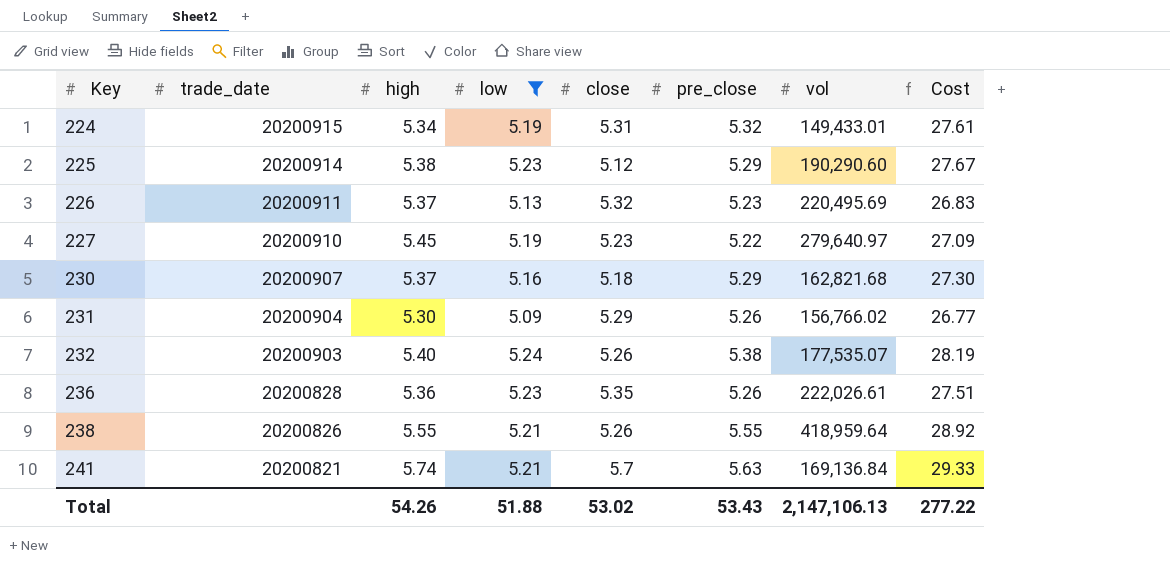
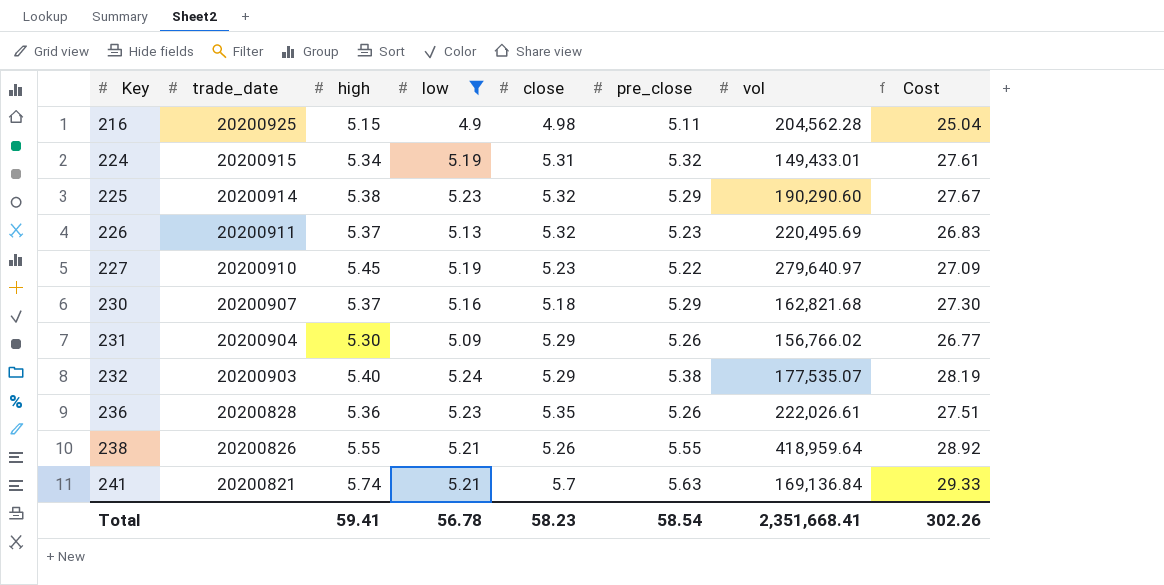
row 216: none -> 20200925 | 5.15 | 4.9 | 4.98 | 5.11 | 204,562.28 | 25.04
225 | close: 5.12 -> 5.32
232 | close: 5.26 -> 5.29
Total | high: 54.26 -> 59.41
Total | low: 51.88 -> 56.78
Total | close: 53.02 -> 58.23
Total | pre_close: 53.43 -> 58.54
Total | vol: 2,147,106.13 -> 2,351,668.41
Total | Cost: 277.22 -> 302.26

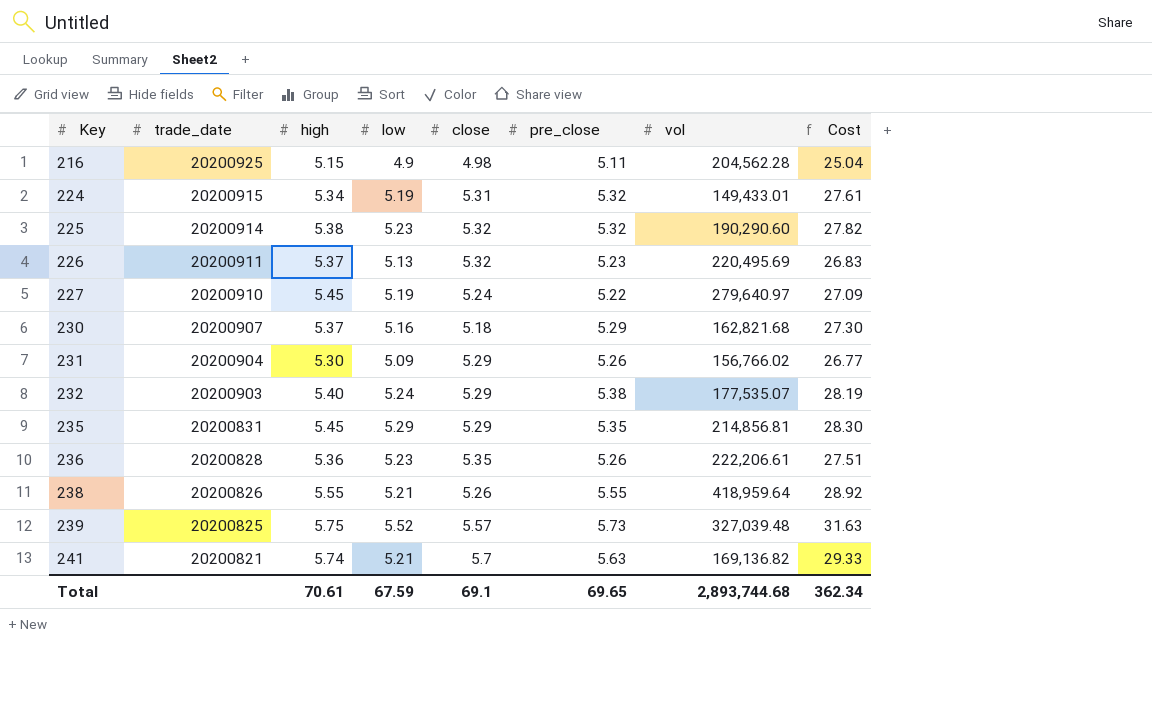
filter: low <= 5.24 -> none
225 | pre_close: 5.29 -> 5.32
225 | Cost: 27.67 -> 27.82
227 | close: 5.23 -> 5.24
236 | vol: 222,026.61 -> 222,206.61
241 | vol: 169,136.84 -> 169,136.82
Total | high: 59.41 -> 70.61
Total | low: 56.78 -> 67.59
Total | close: 58.23 -> 69.1
Total | pre_close: 58.54 -> 69.65
Total | vol: 2,351,668.41 -> 2,893,744.68
Total | Cost: 302.26 -> 362.34

